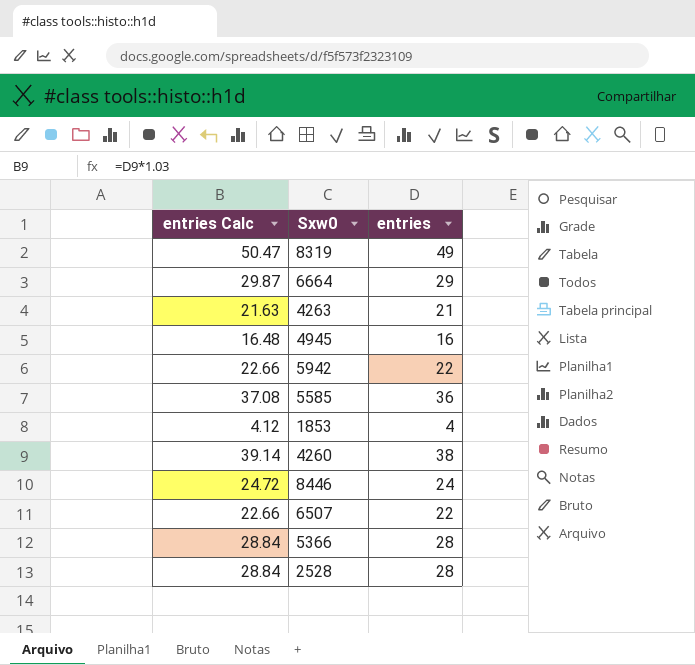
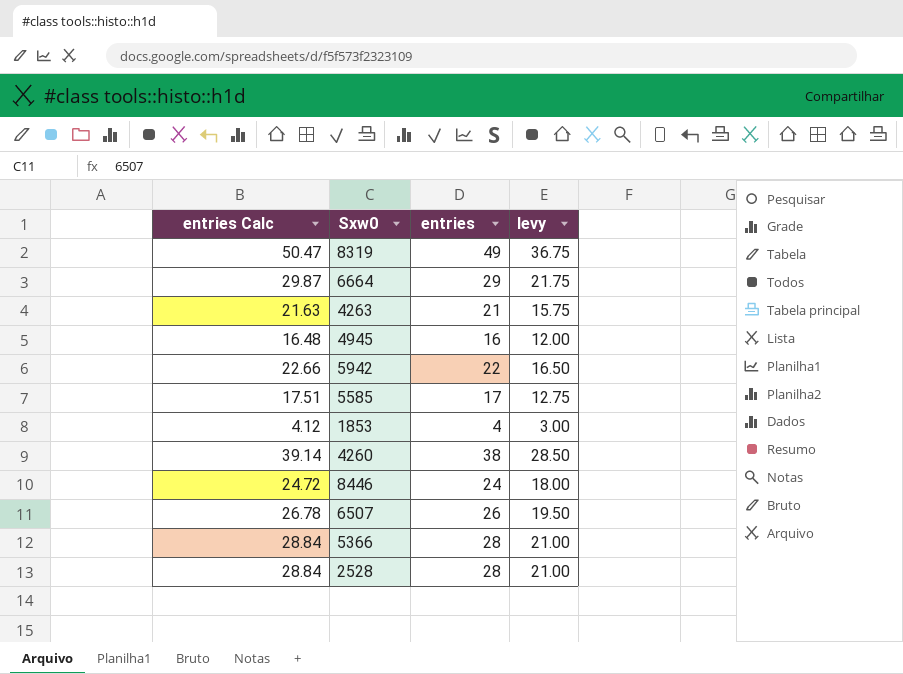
column levy | formula: none -> [entries] * 0.75
5585 | entries Calc: 37.08 -> 17.51
5585 | entries: 36 -> 17
6507 | entries Calc: 22.66 -> 26.78
6507 | entries: 22 -> 26

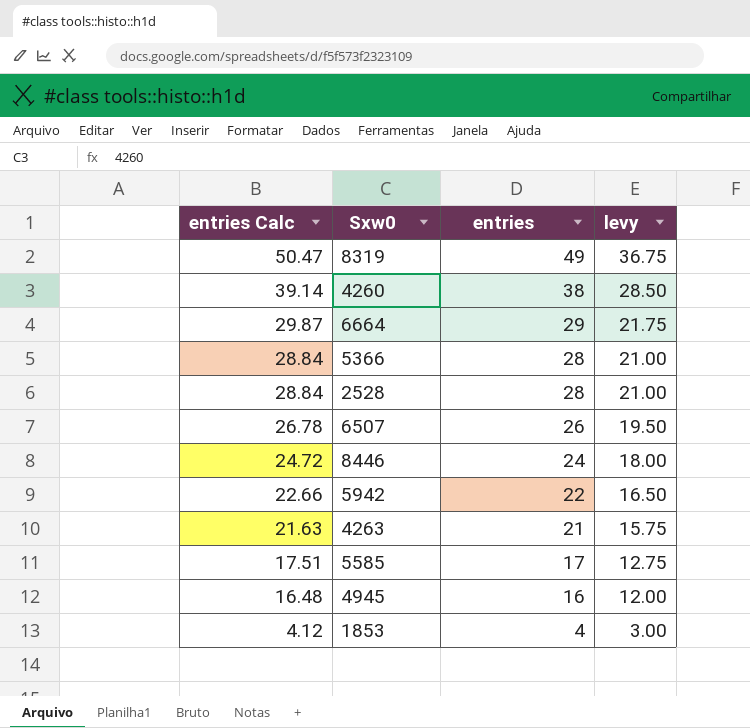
row order: none -> entries Calc descending

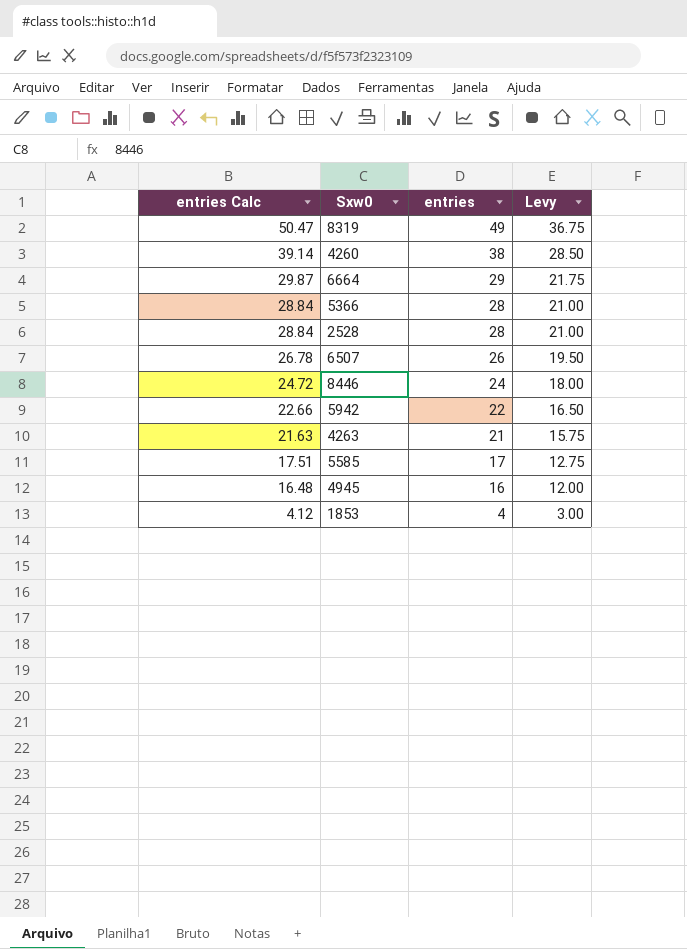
column name: levy -> Levy

